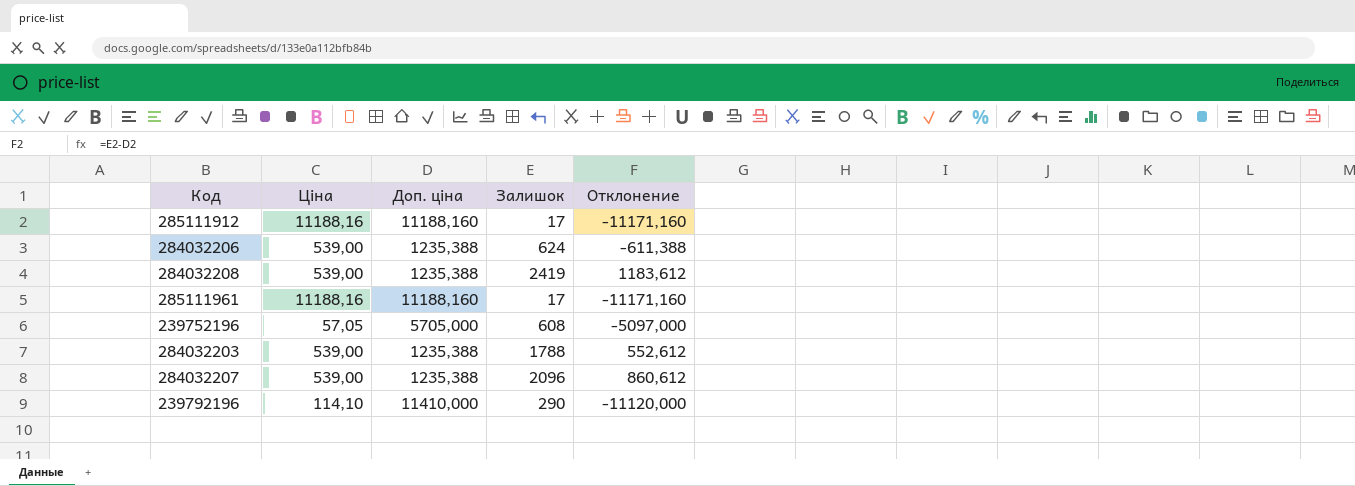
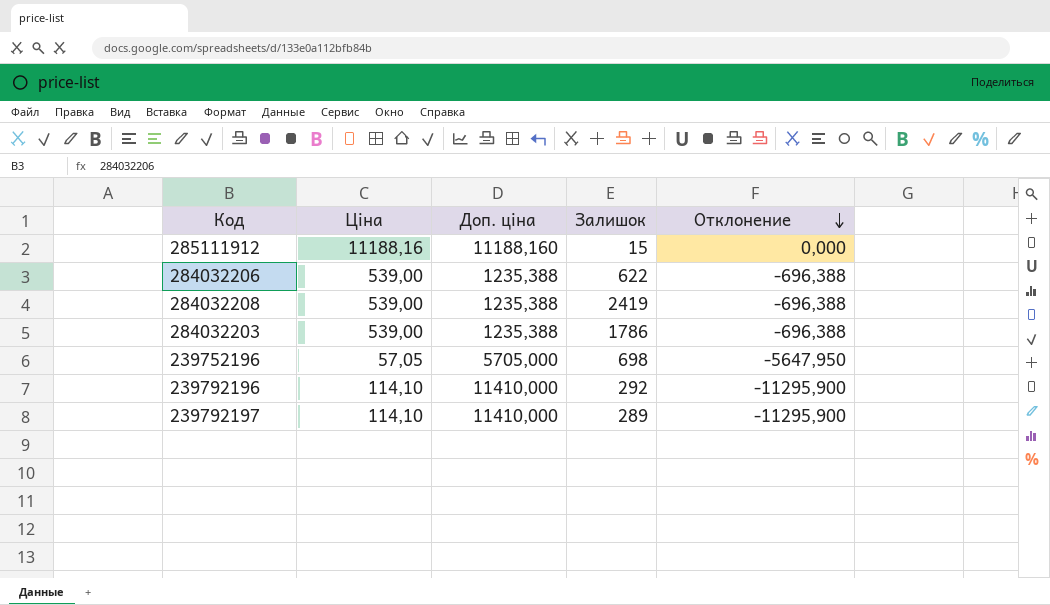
row order: none -> Отклонение descending
column Отклонение | formula: [Залишок] - [Доп. ціна] -> [Ціна] - [Доп. ціна]
row 285111961: 11188,16 | 11188,160 | 17 | -11171,160 -> none
row 284032207: 539,00 | 1235,388 | 2096 | 860,612 -> none
285111912 | Залишок: 17 -> 15
284032206 | Залишок: 624 -> 622
284032203 | Залишок: 1788 -> 1786
239752196 | Залишок: 608 -> 698
239792196 | Залишок: 290 -> 292
row 239792197: none -> 114,10 | 11410,000 | 289 | -11295,900

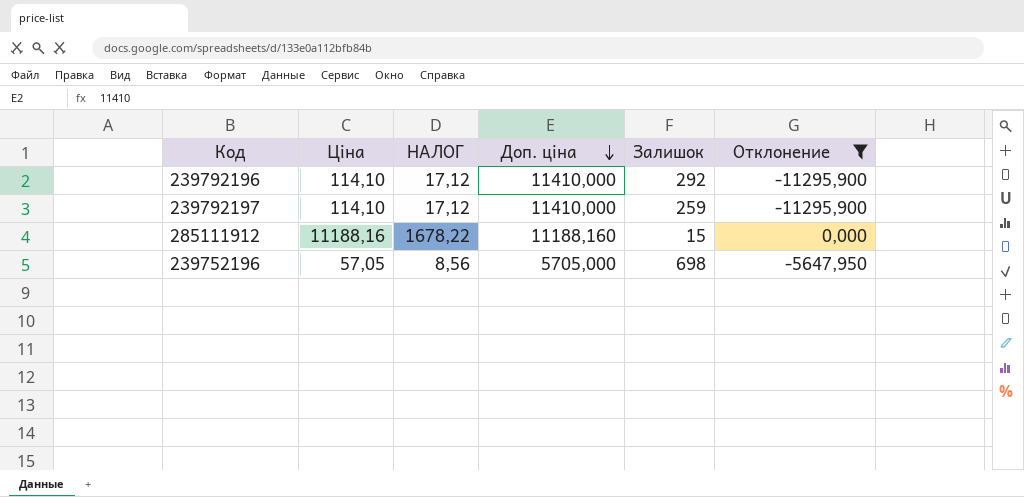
filter: none -> Отклонение != -696,388
row order: Отклонение descending -> Доп. ціна descending
column НАЛОГ | formula: none -> [Ціна] * 0,15
239792197 | Залишок: 289 -> 259

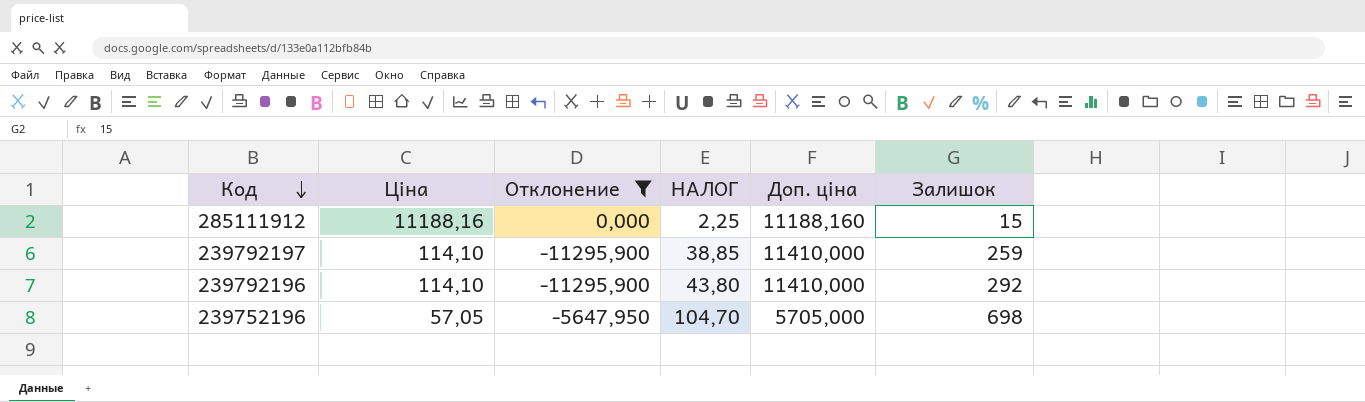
row order: Доп. ціна descending -> Код descending
column Отклонение | position: 6 -> 3
column НАЛОГ | formula: [Ціна] * 0,15 -> [Залишок] * 0,15

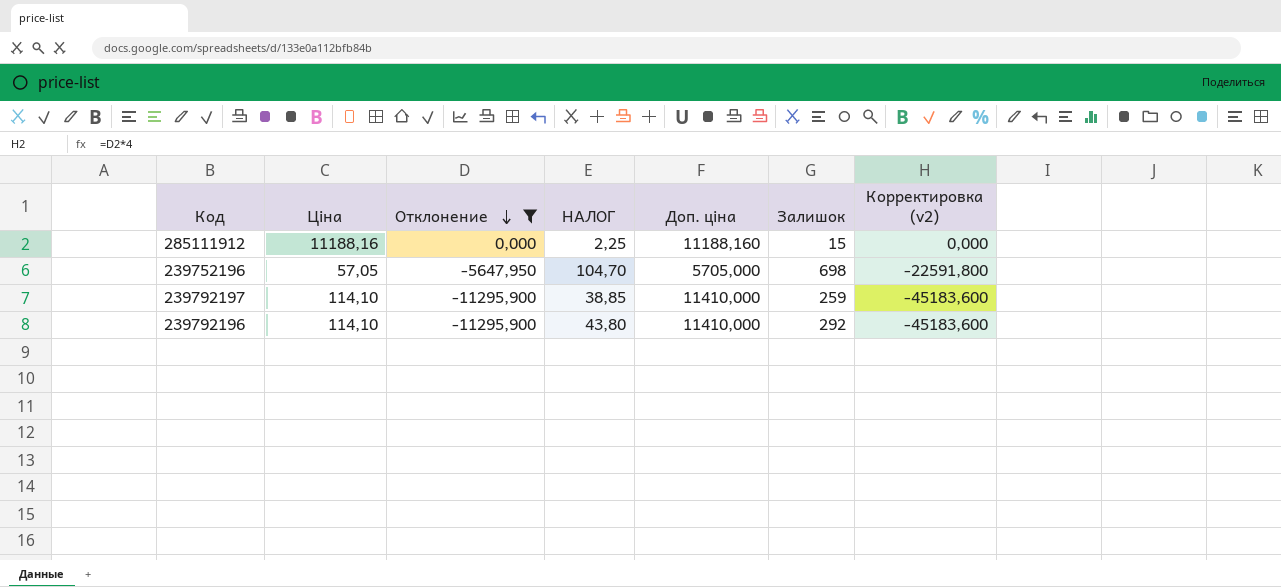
row order: Код descending -> Отклонение descending
column Корректировка (v2) | formula: none -> [Отклонение] * 4

